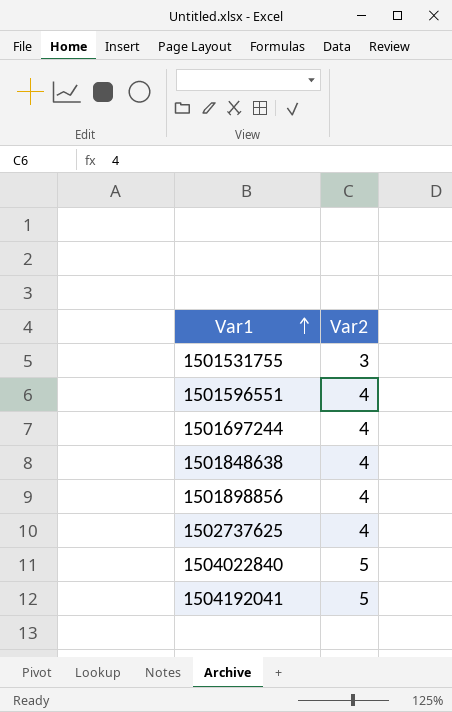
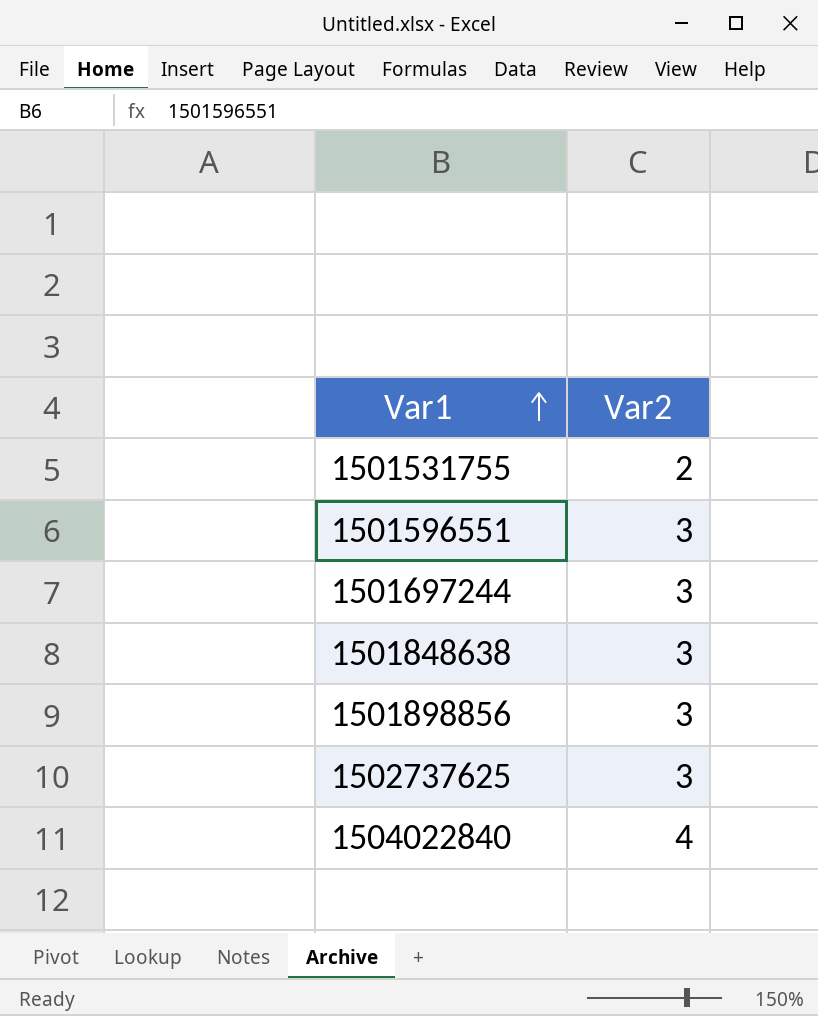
row 1504192041: 5 -> none
1501531755 | Var2: 3 -> 2
1501596551 | Var2: 4 -> 3
1501697244 | Var2: 4 -> 3
1501848638 | Var2: 4 -> 3
1501898856 | Var2: 4 -> 3
1502737625 | Var2: 4 -> 3
1504022840 | Var2: 5 -> 4

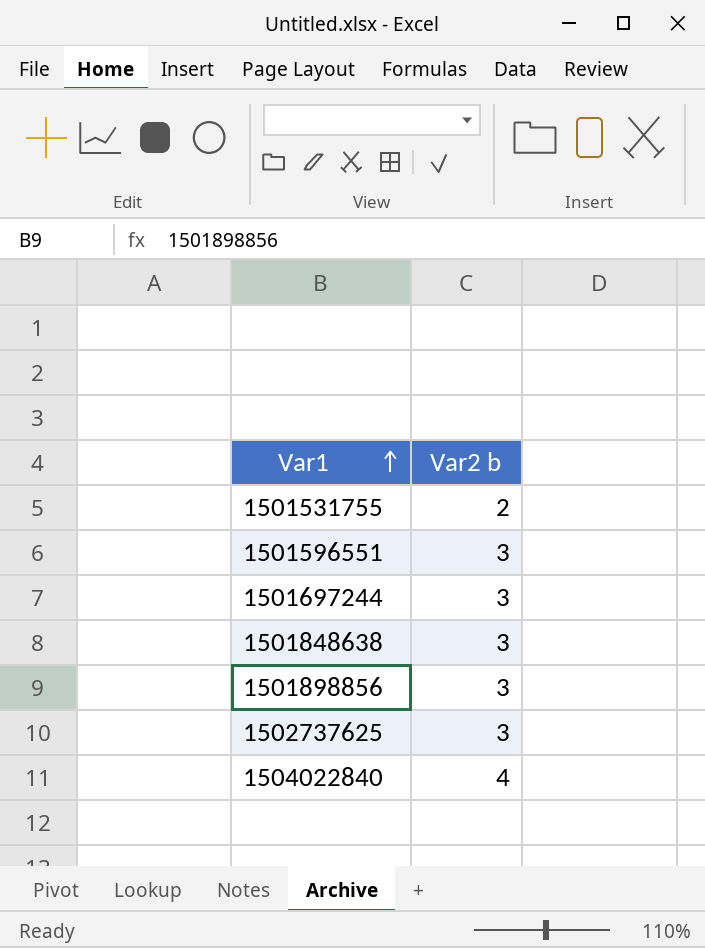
column name: Var2 -> Var2 b

